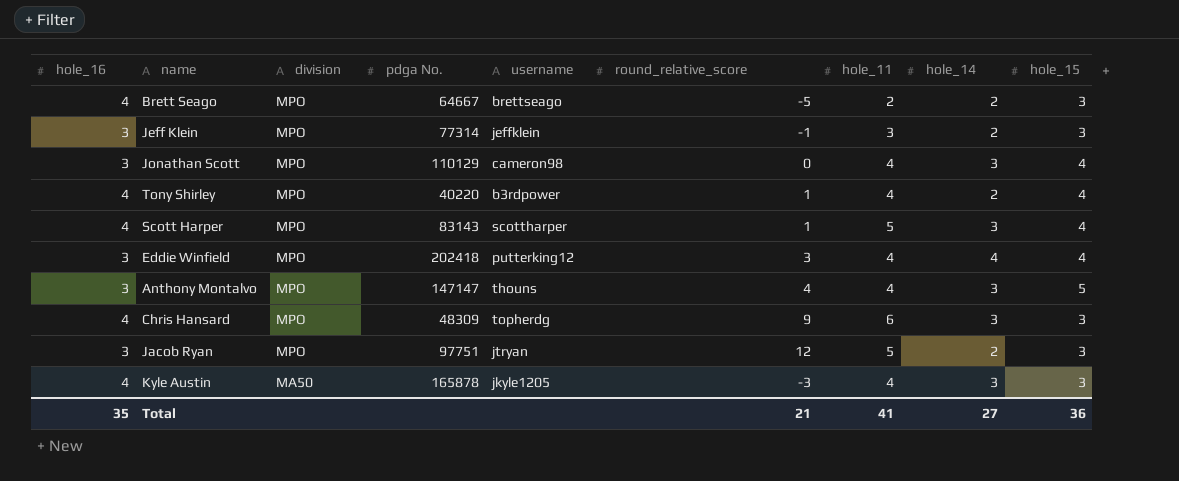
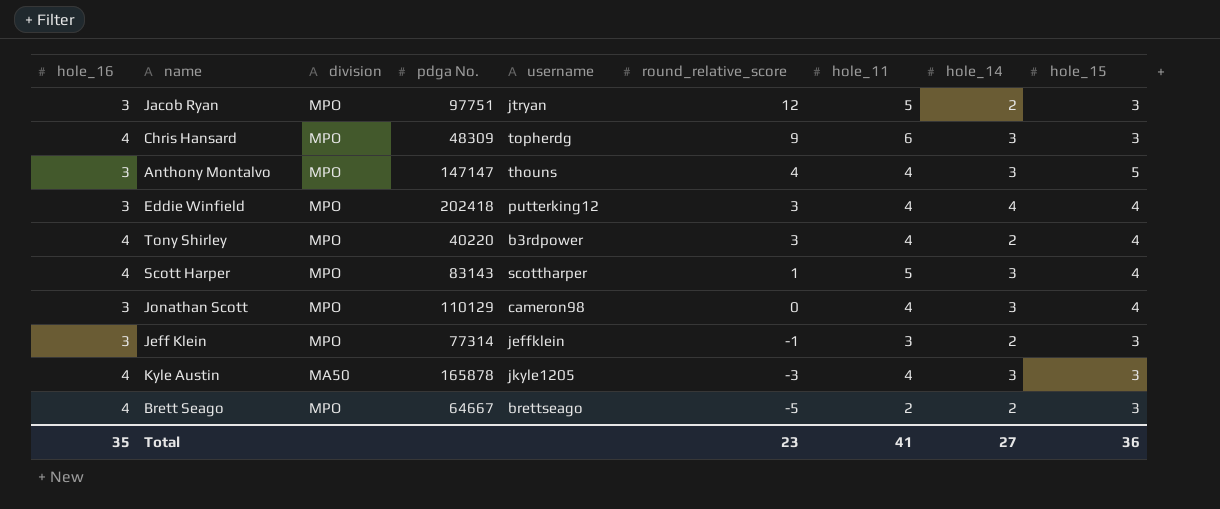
row order: division descending -> round_relative_score descending
Tony Shirley | round_relative_score: 1 -> 3
Total | round_relative_score: 21 -> 23

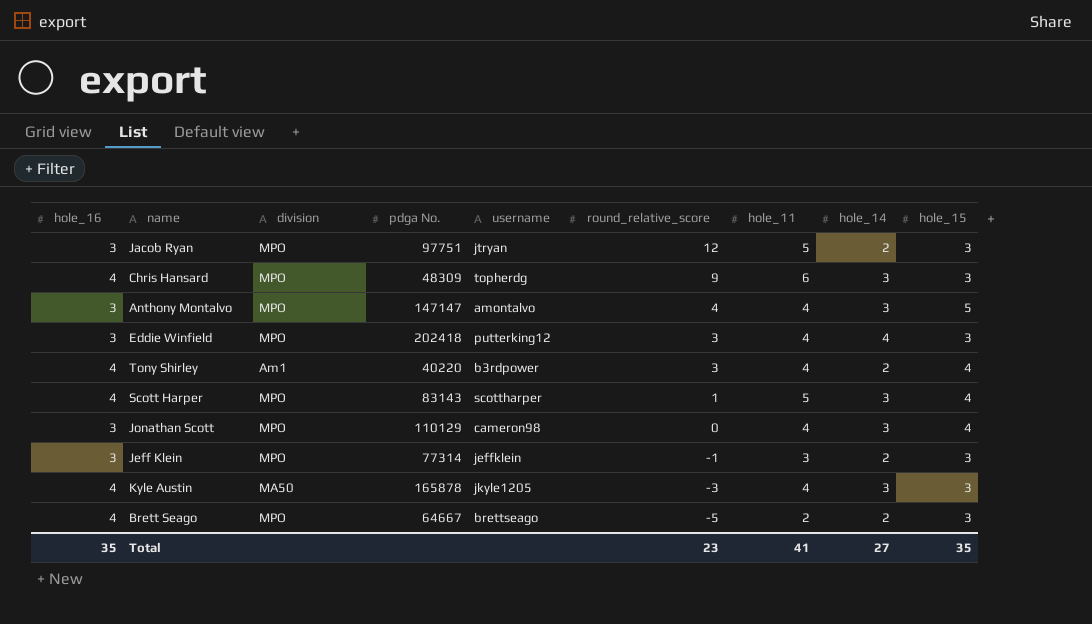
Anthony Montalvo | username: thouns -> amontalvo
Eddie Winfield | hole_15: 4 -> 3
Tony Shirley | division: MPO -> Am1
Total | hole_15: 36 -> 35

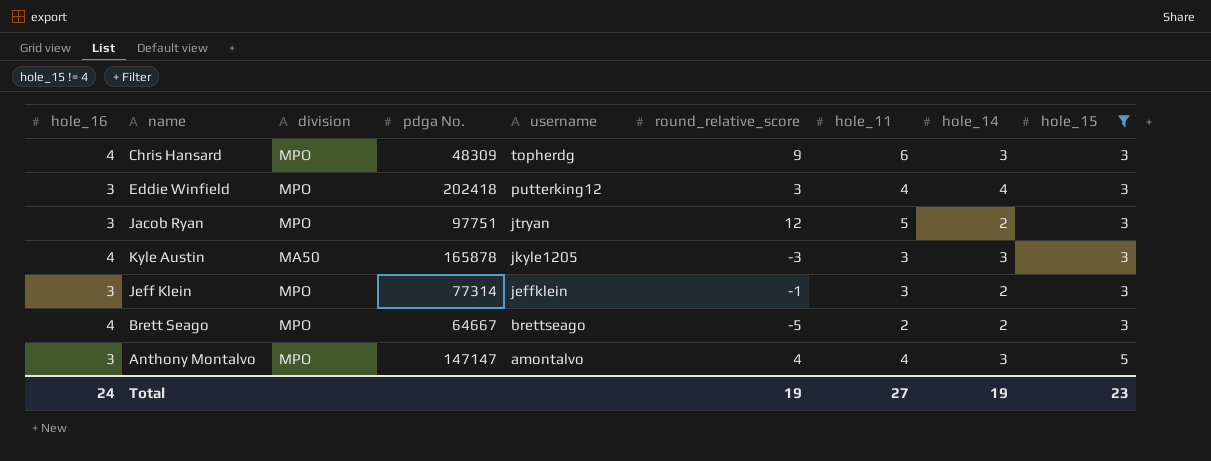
filter: none -> hole_15 != 4
row order: round_relative_score descending -> username descending
Kyle Austin | hole_11: 4 -> 3
Total | hole_16: 35 -> 24
Total | round_relative_score: 23 -> 19
Total | hole_11: 41 -> 27
Total | hole_14: 27 -> 19
Total | hole_15: 35 -> 23

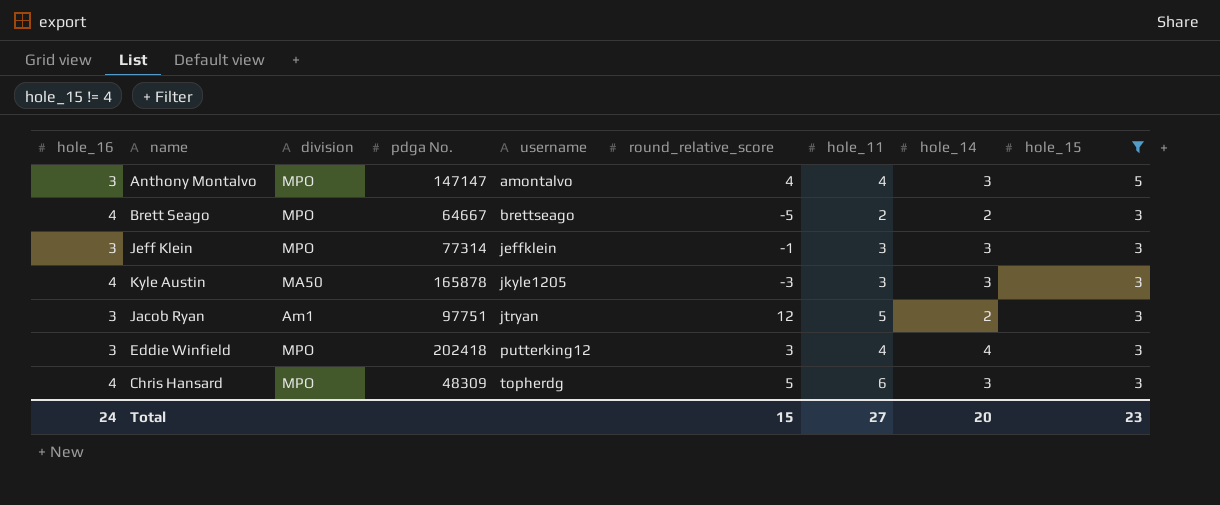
row order: username descending -> username ascending
Jeff Klein | hole_14: 2 -> 3
Jacob Ryan | division: MPO -> Am1
Chris Hansard | round_relative_score: 9 -> 5
Total | round_relative_score: 19 -> 15
Total | hole_14: 19 -> 20

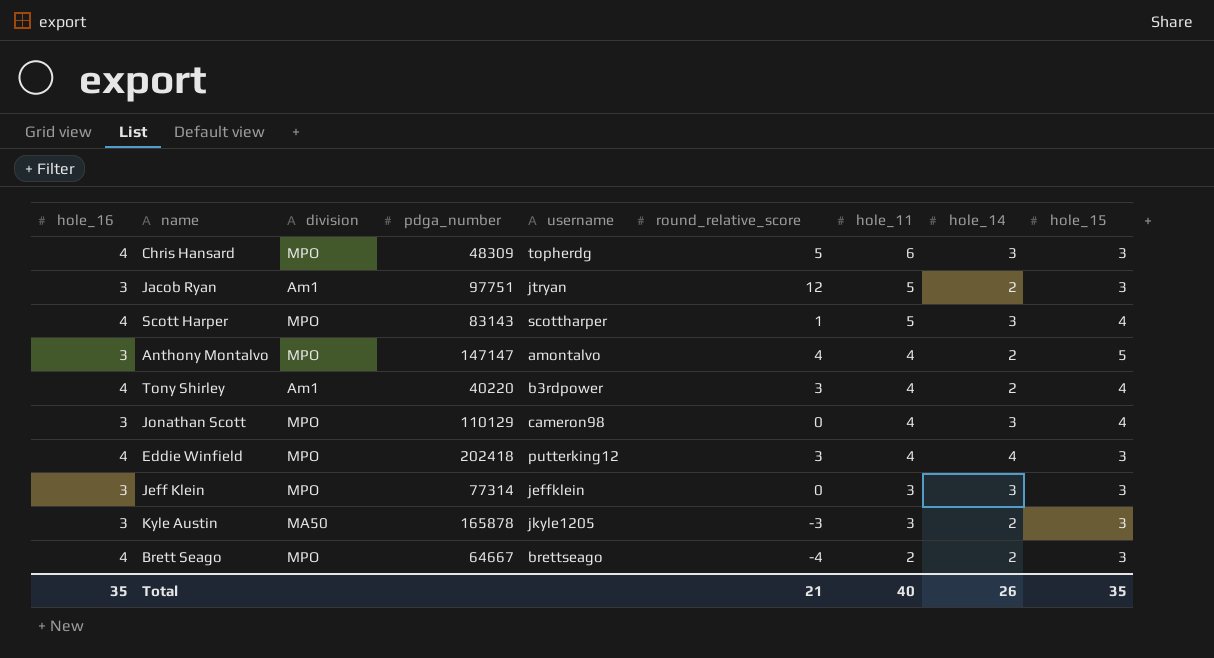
filter: hole_15 != 4 -> none
row order: username ascending -> hole_11 descending
column name: pdga No. -> pdga_number
Anthony Montalvo | hole_14: 3 -> 2
Eddie Winfield | hole_16: 3 -> 4
Jeff Klein | round_relative_score: -1 -> 0
Kyle Austin | hole_16: 4 -> 3
Kyle Austin | hole_14: 3 -> 2
Brett Seago | round_relative_score: -5 -> -4
Total | hole_16: 24 -> 35
Total | round_relative_score: 15 -> 21
Total | hole_11: 27 -> 40
Total | hole_14: 20 -> 26
Total | hole_15: 23 -> 35

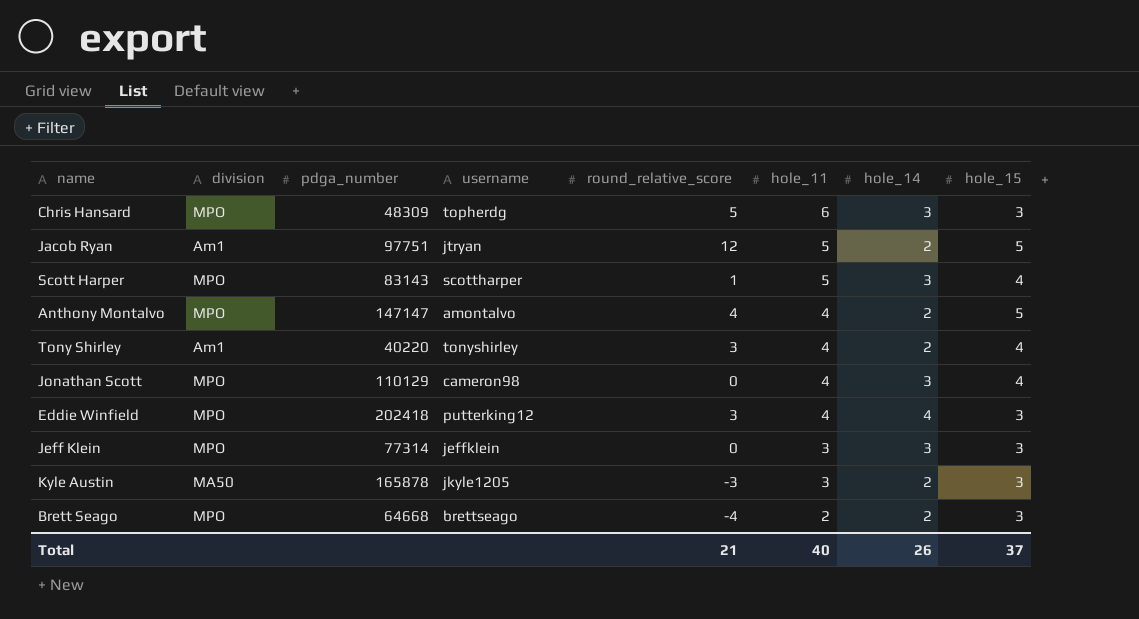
column hole_16 | position: 1 -> none
Jacob Ryan | hole_15: 3 -> 5
Tony Shirley | username: b3rdpower -> tonyshirley
Brett Seago | pdga_number: 64667 -> 64668
Total | hole_15: 35 -> 37

